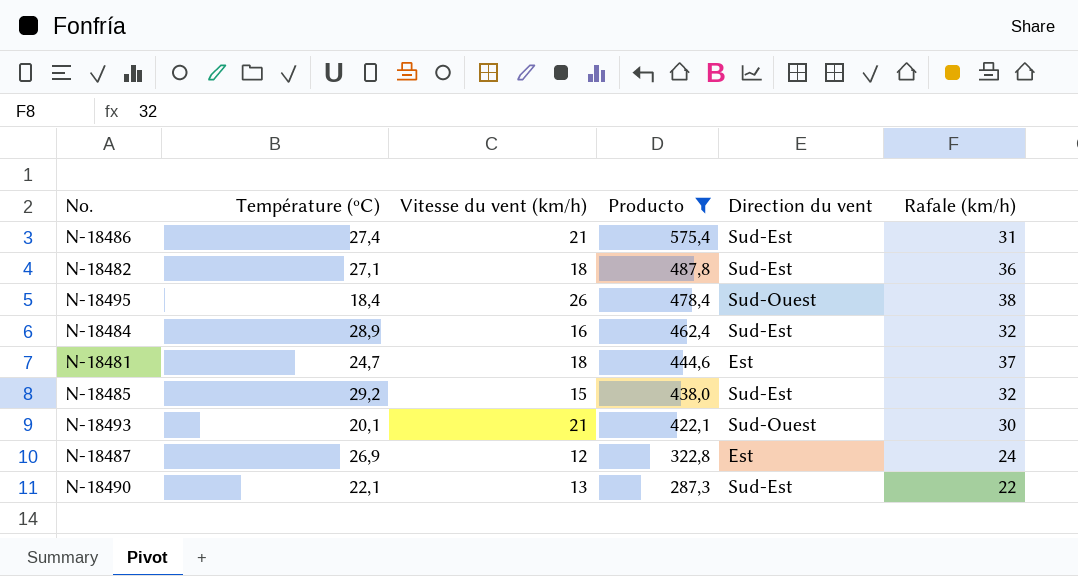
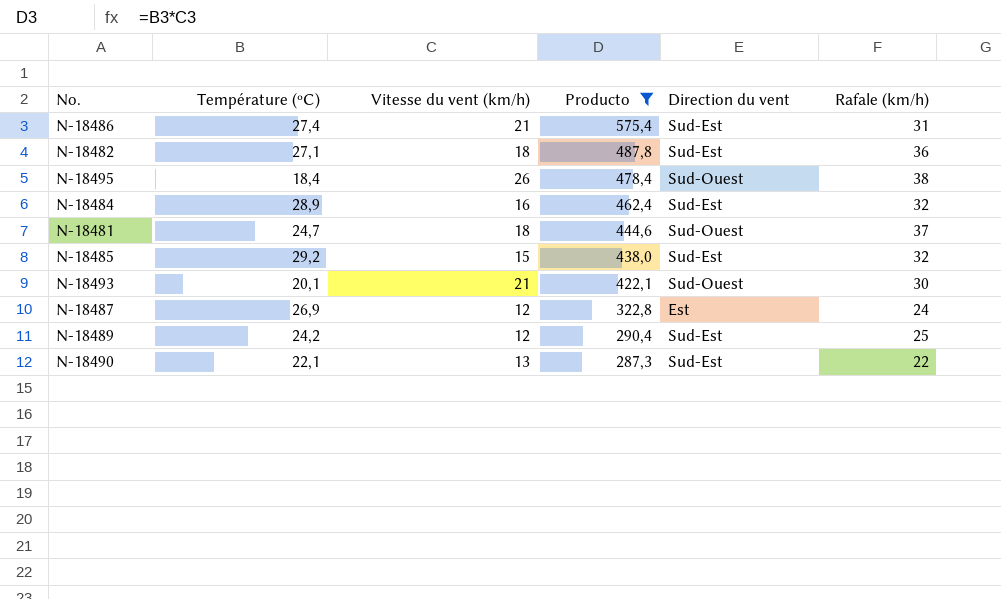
N-18481 | Direction du vent: Est -> Sud-Ouest
row N-18489: none -> 24,2 | 12 | 290,4 | Sud-Est | 25

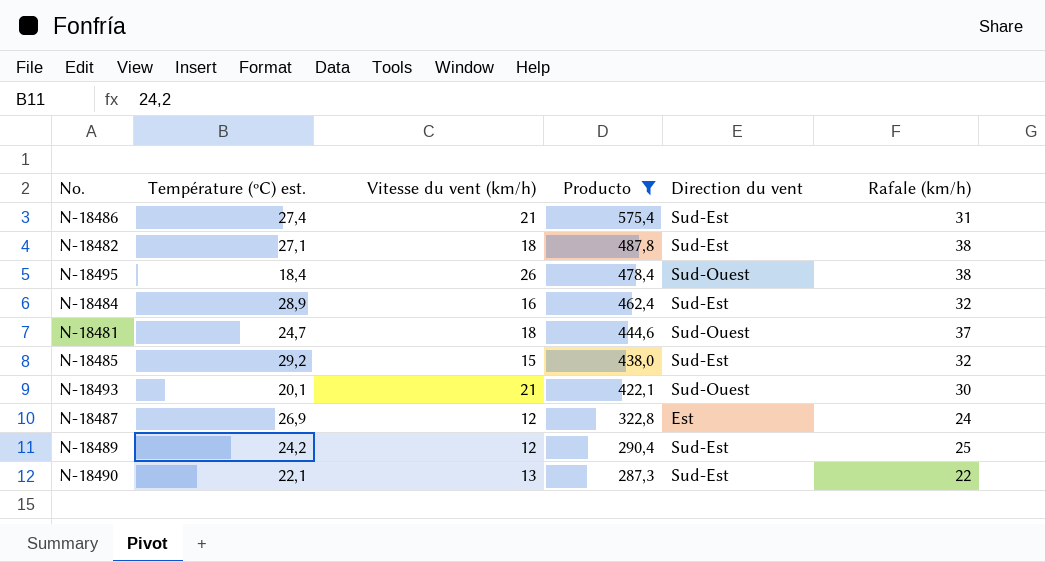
column name: Température (ºC) -> Température (ºC) est.
N-18482 | Rafale (km/h): 36 -> 38

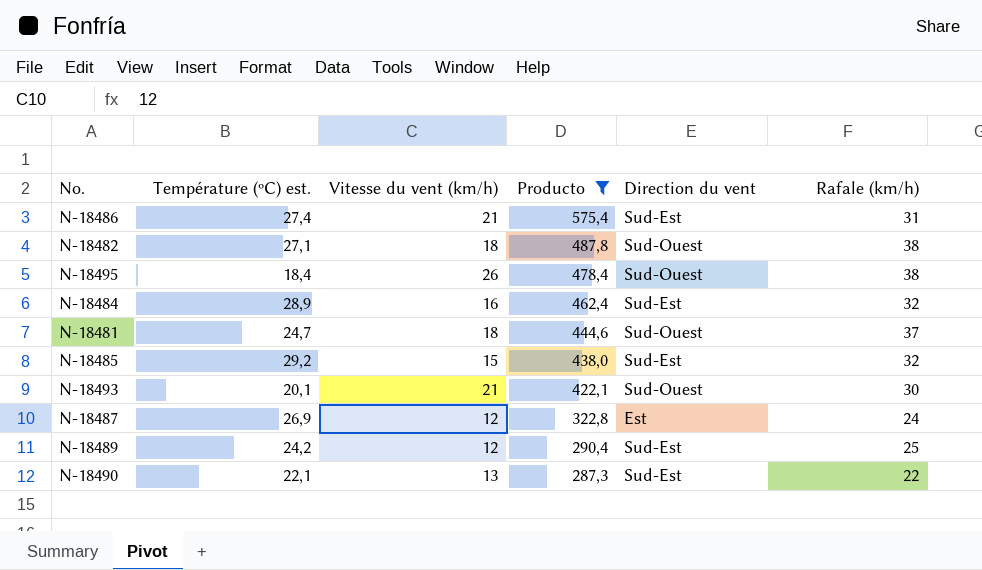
N-18482 | Direction du vent: Sud-Est -> Sud-Ouest

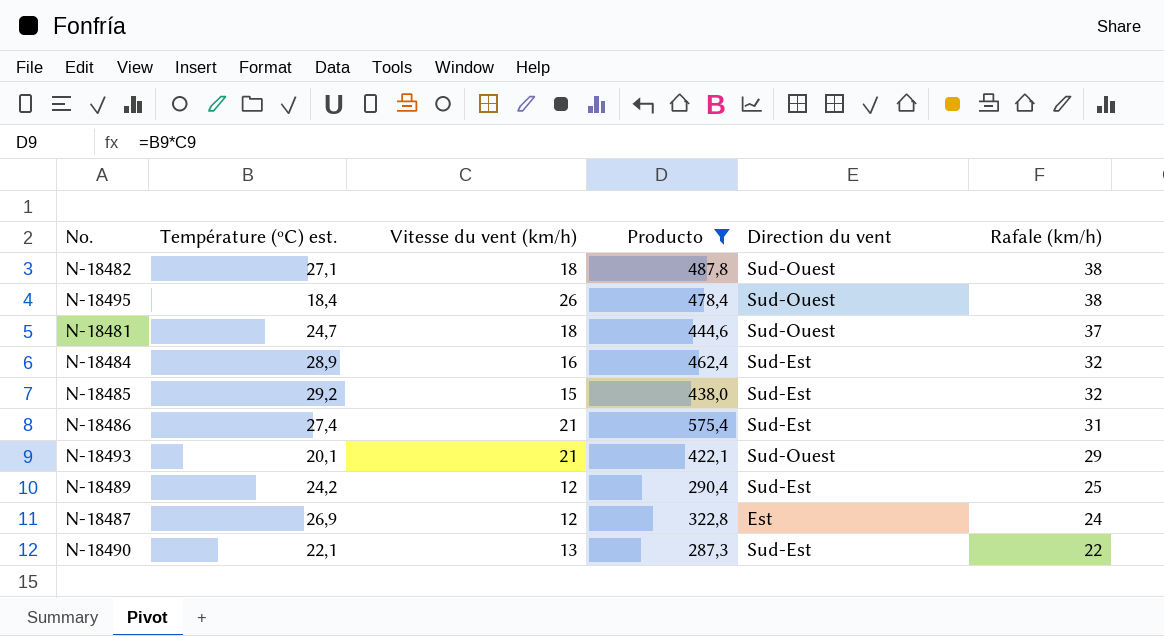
row order: Producto descending -> Rafale (km/h) descending
N-18493 | Rafale (km/h): 30 -> 29

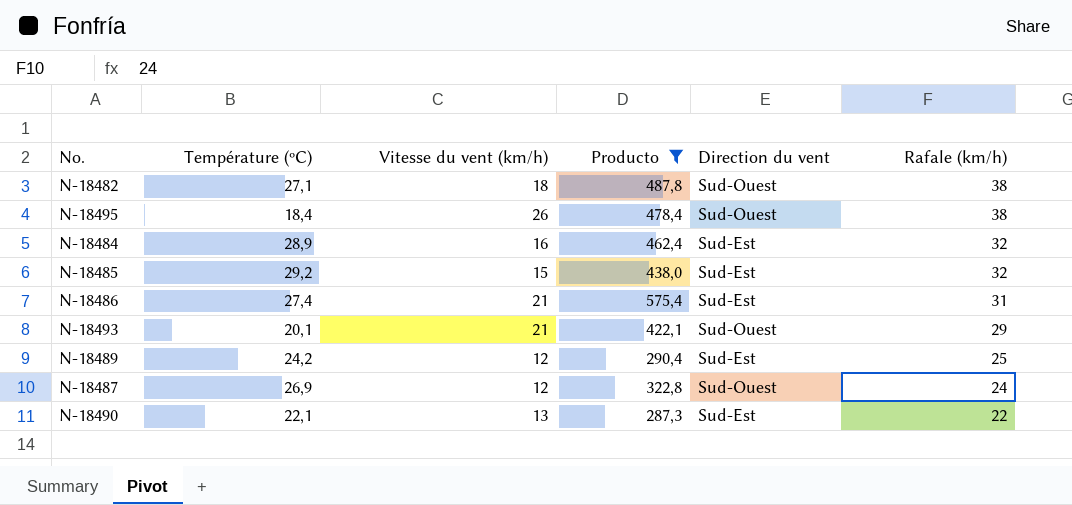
column name: Température (ºC) est. -> Température (ºC)
row N-18481: 24,7 | 18 | 444,6 | Sud-Ouest | 37 -> none
N-18487 | Direction du vent: Est -> Sud-Ouest

